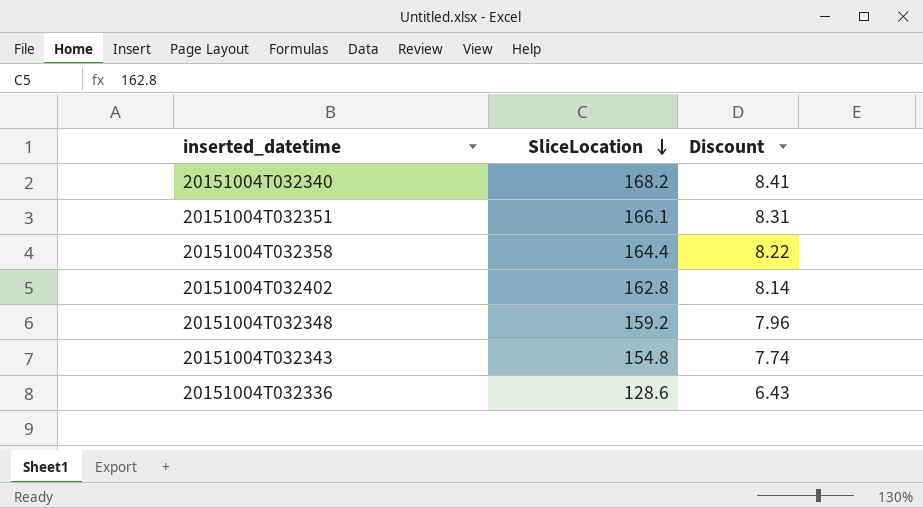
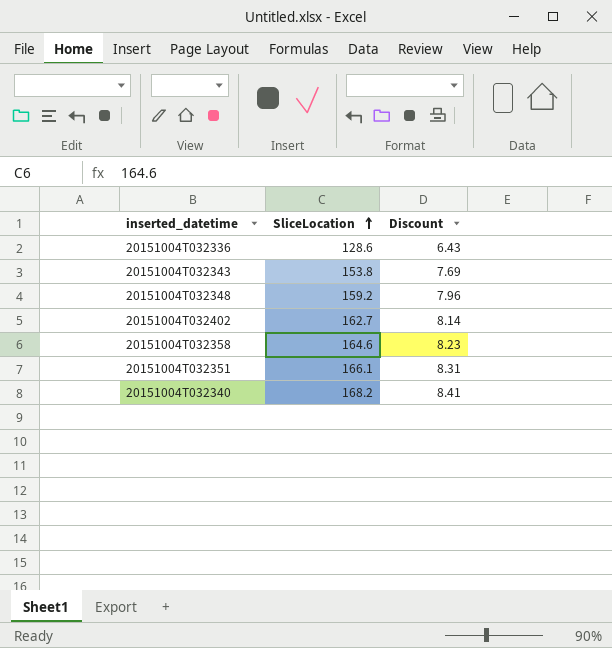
row order: SliceLocation descending -> SliceLocation ascending
20151004T032343 | SliceLocation: 154.8 -> 153.8
20151004T032343 | Discount: 7.74 -> 7.69
20151004T032402 | SliceLocation: 162.8 -> 162.7
20151004T032358 | SliceLocation: 164.4 -> 164.6
20151004T032358 | Discount: 8.22 -> 8.23

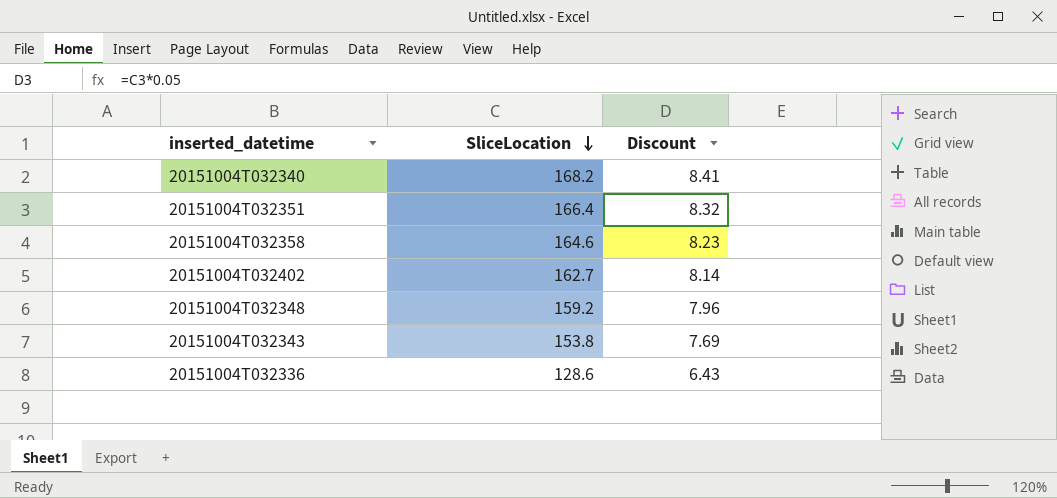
row order: SliceLocation ascending -> SliceLocation descending
20151004T032351 | SliceLocation: 166.1 -> 166.4
20151004T032351 | Discount: 8.31 -> 8.32

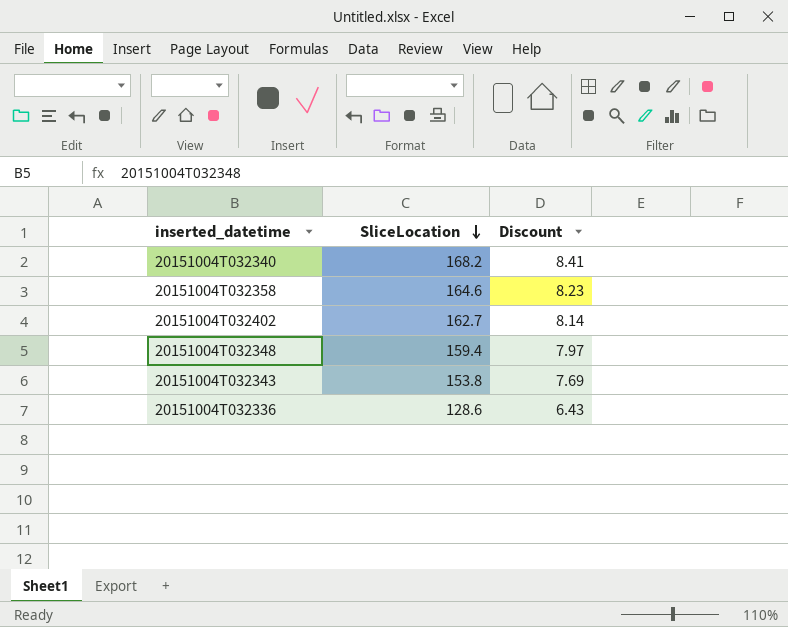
row 20151004T032351: 166.4 | 8.32 -> none
20151004T032348 | SliceLocation: 159.2 -> 159.4
20151004T032348 | Discount: 7.96 -> 7.97

